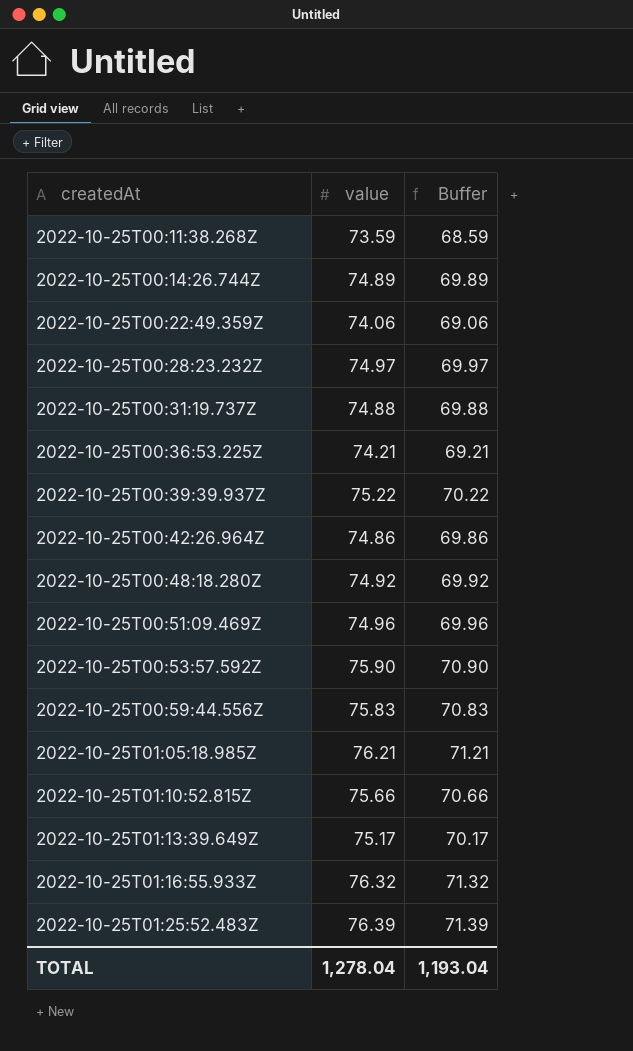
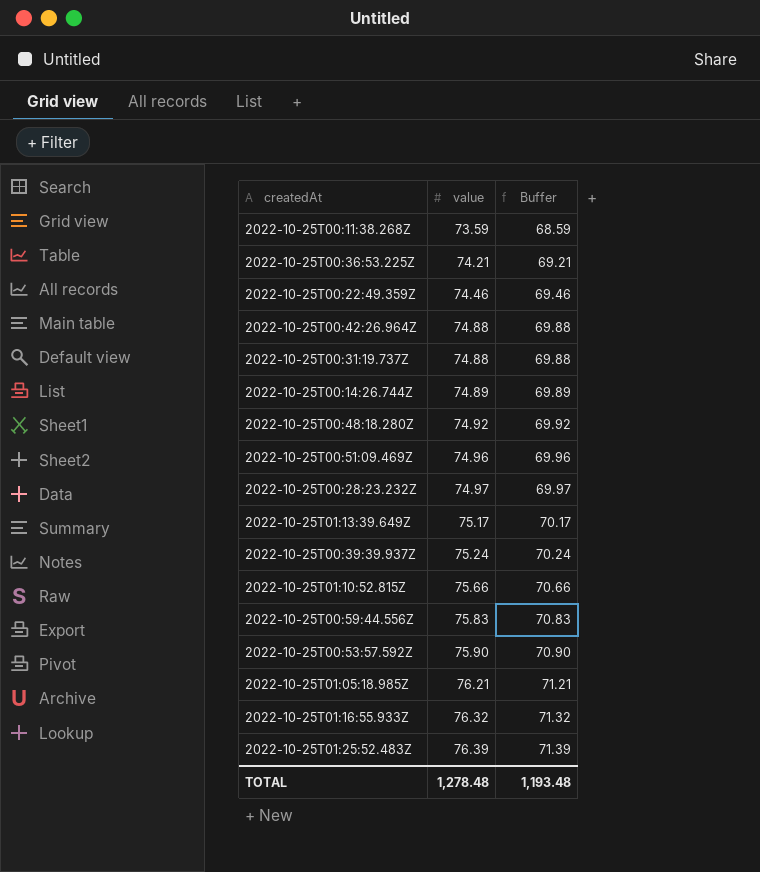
row order: createdAt ascending -> value ascending
2022-10-25T00:22:49.359Z | value: 74.06 -> 74.46
2022-10-25T00:22:49.359Z | Buffer: 69.06 -> 69.46
2022-10-25T00:42:26.964Z | value: 74.86 -> 74.88
2022-10-25T00:42:26.964Z | Buffer: 69.86 -> 69.88
2022-10-25T00:39:39.937Z | value: 75.22 -> 75.24
2022-10-25T00:39:39.937Z | Buffer: 70.22 -> 70.24
TOTAL | value: 1,278.04 -> 1,278.48
TOTAL | Buffer: 1,193.04 -> 1,193.48

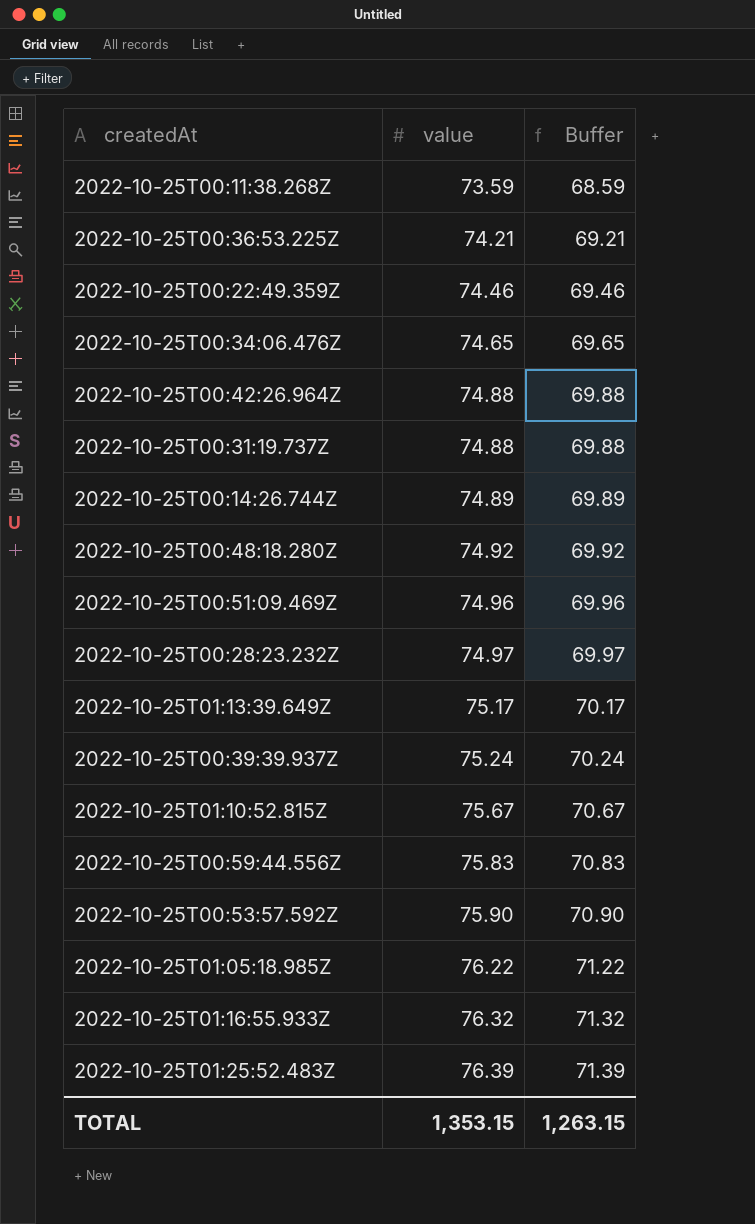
row 2022-10-25T00:34:06.476Z: none -> 74.65 | 69.65
2022-10-25T01:10:52.815Z | value: 75.66 -> 75.67
2022-10-25T01:10:52.815Z | Buffer: 70.66 -> 70.67
2022-10-25T01:05:18.985Z | value: 76.21 -> 76.22
2022-10-25T01:05:18.985Z | Buffer: 71.21 -> 71.22
TOTAL | value: 1,278.48 -> 1,353.15
TOTAL | Buffer: 1,193.48 -> 1,263.15

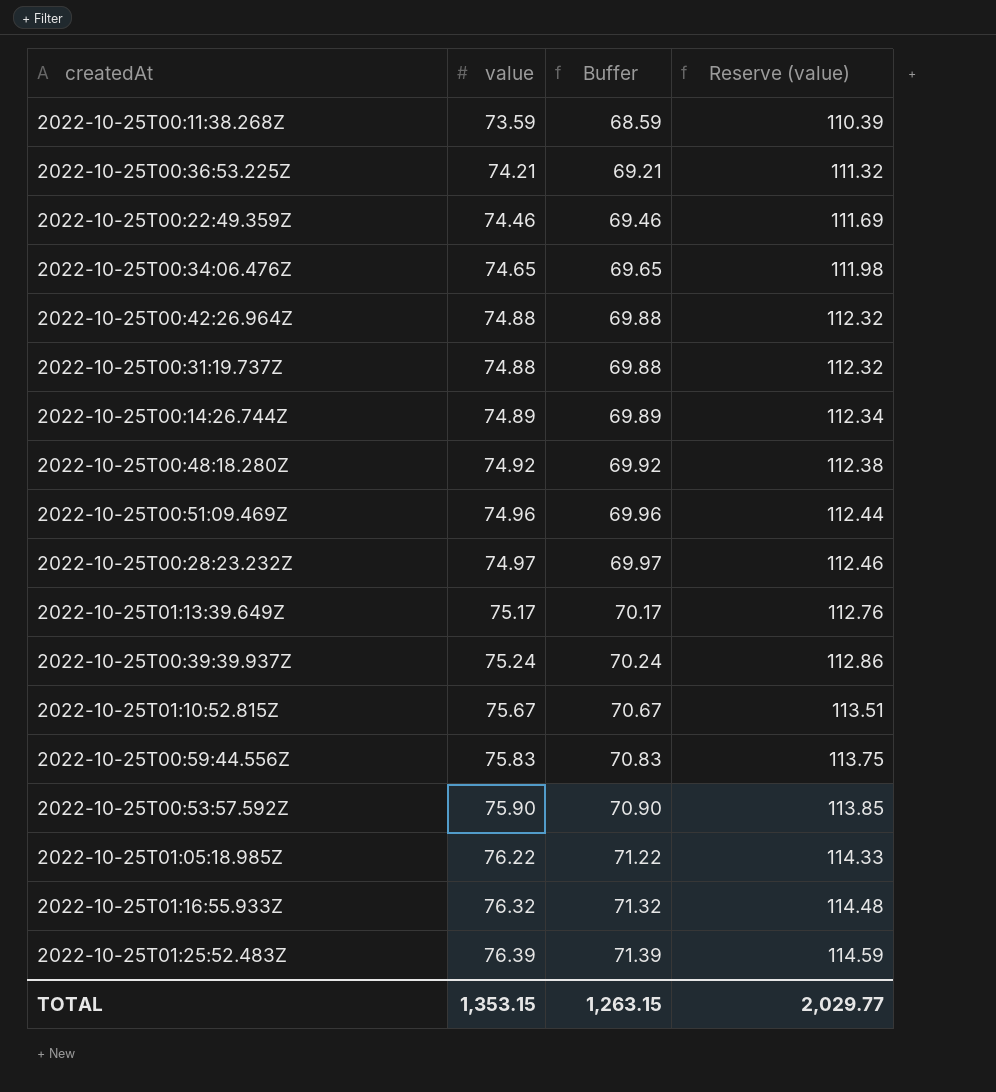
column Reserve (value) | formula: none -> [value] * 1.5

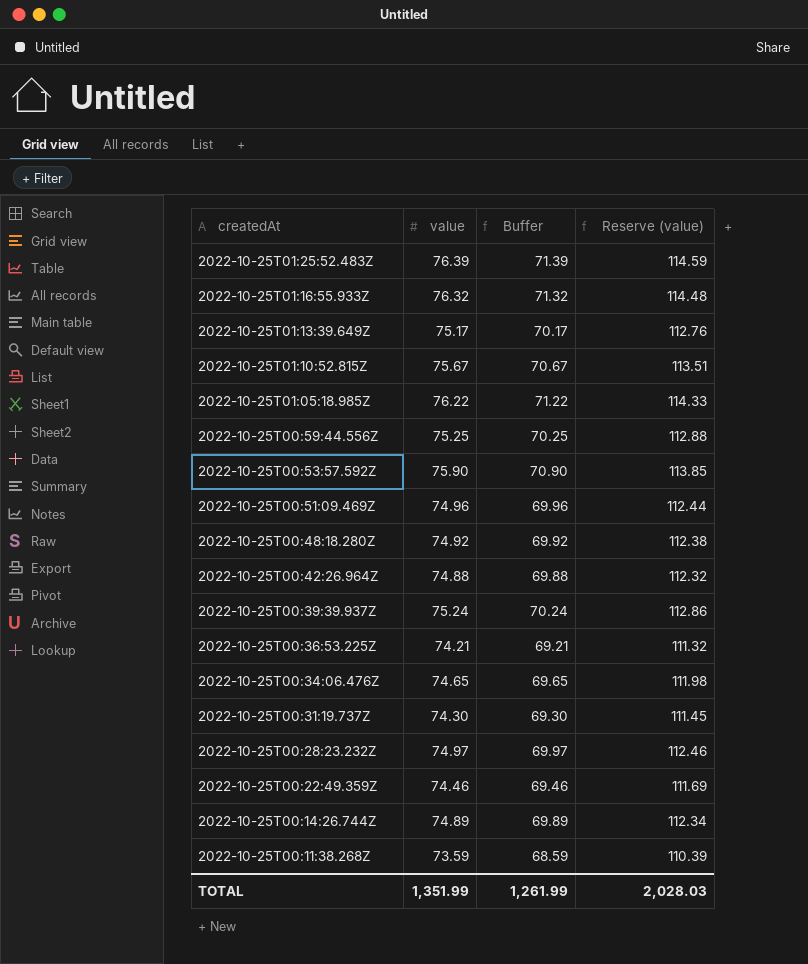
row order: value ascending -> createdAt descending
2022-10-25T00:59:44.556Z | value: 75.83 -> 75.25
2022-10-25T00:59:44.556Z | Buffer: 70.83 -> 70.25
2022-10-25T00:59:44.556Z | Reserve (value): 113.75 -> 112.88
2022-10-25T00:31:19.737Z | value: 74.88 -> 74.30
2022-10-25T00:31:19.737Z | Buffer: 69.88 -> 69.30
2022-10-25T00:31:19.737Z | Reserve (value): 112.32 -> 111.45
TOTAL | value: 1,353.15 -> 1,351.99
TOTAL | Buffer: 1,263.15 -> 1,261.99
TOTAL | Reserve (value): 2,029.77 -> 2,028.03

